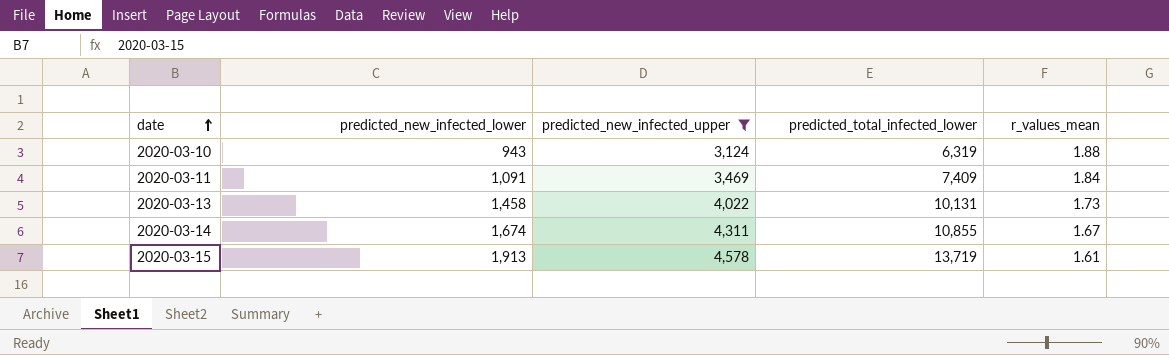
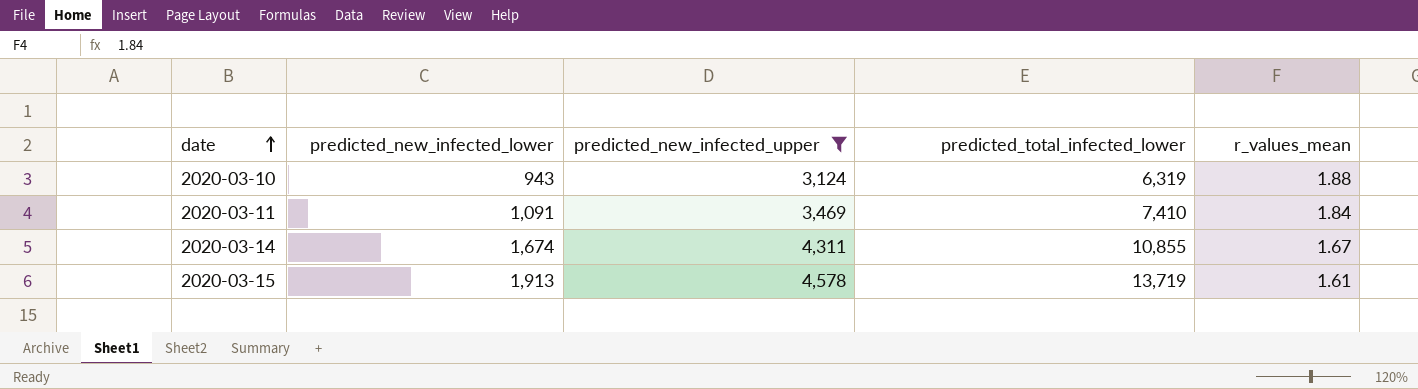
row 2020-03-13: 1,458 | 4,022 | 10,131 | 1.73 -> none
2020-03-11 | predicted_total_infected_lower: 7,409 -> 7,410

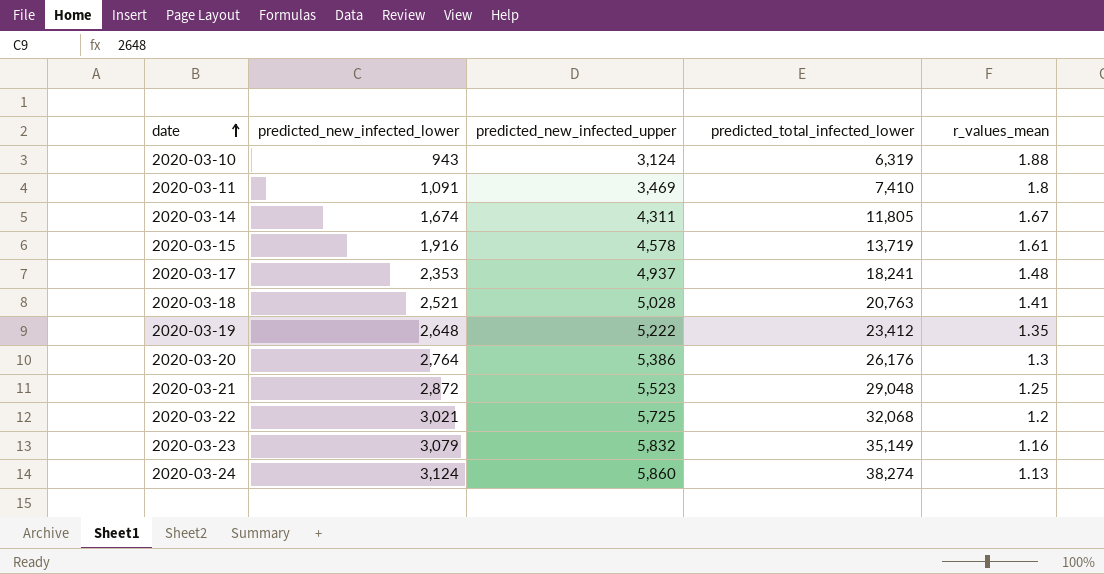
filter: predicted_new_infected_upper <= 4,578 -> none
2020-03-11 | r_values_mean: 1.84 -> 1.8
2020-03-14 | predicted_total_infected_lower: 10,855 -> 11,805
2020-03-15 | predicted_new_infected_lower: 1,913 -> 1,916

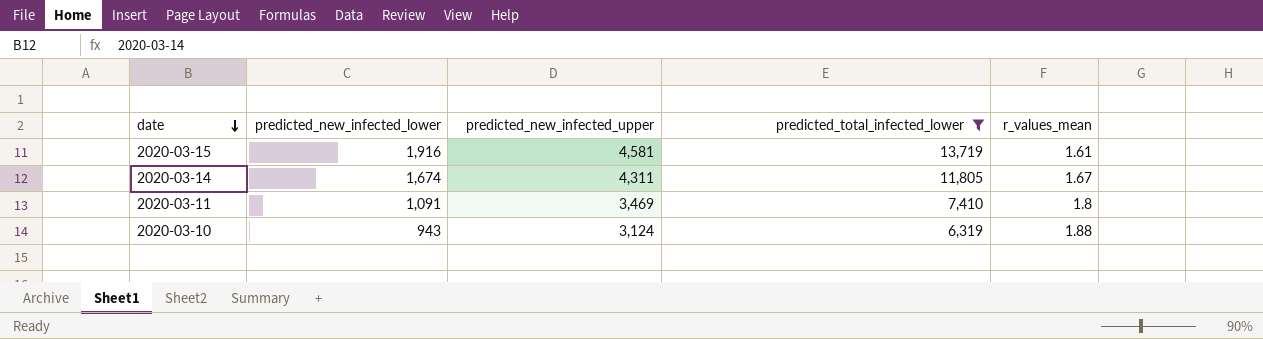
filter: none -> predicted_total_infected_lower <= 13,719
row order: date ascending -> date descending
2020-03-15 | predicted_new_infected_upper: 4,578 -> 4,581

